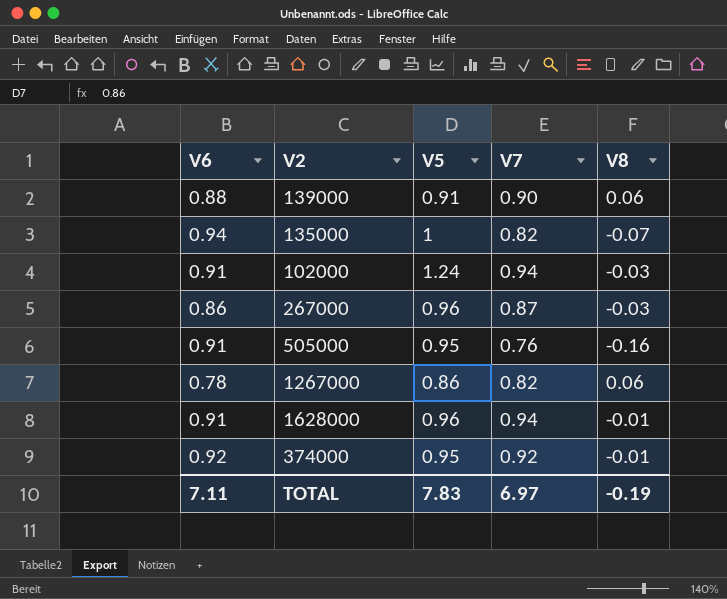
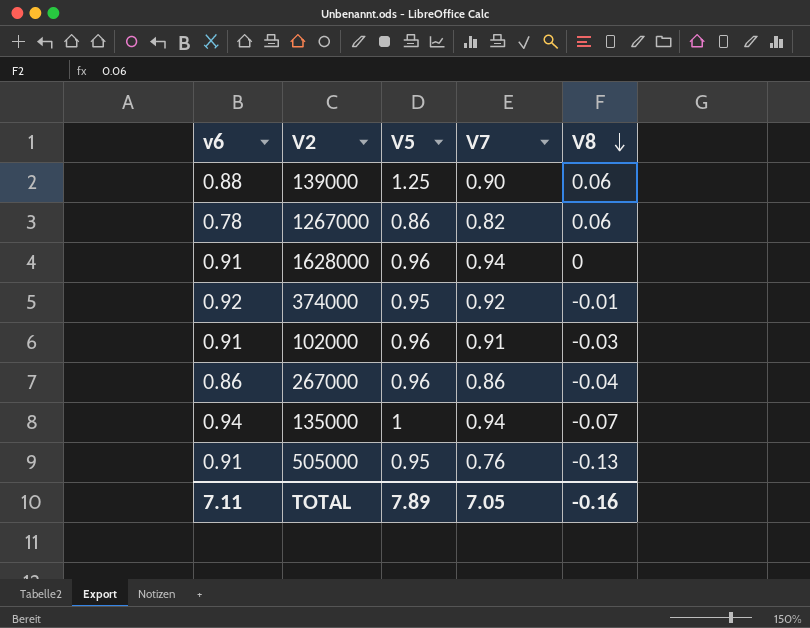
row order: none -> V8 descending
column name: V6 -> v6
139000 | V5: 0.91 -> 1.25
1628000 | V8: -0.01 -> 0
102000 | V5: 1.24 -> 0.96
102000 | V7: 0.94 -> 0.91
267000 | V7: 0.87 -> 0.86
267000 | V8: -0.03 -> -0.04
135000 | V7: 0.82 -> 0.94
505000 | V8: -0.16 -> -0.13
TOTAL | V5: 7.83 -> 7.89
TOTAL | V7: 6.97 -> 7.05
TOTAL | V8: -0.19 -> -0.16

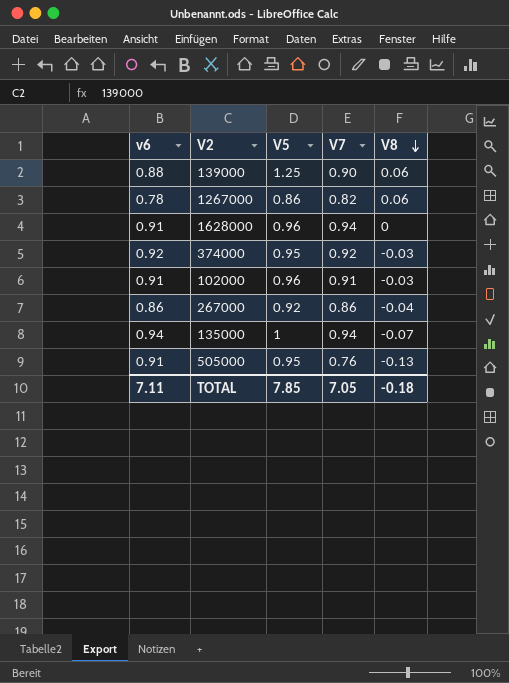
374000 | V8: -0.01 -> -0.03
267000 | V5: 0.96 -> 0.92
TOTAL | V5: 7.89 -> 7.85
TOTAL | V8: -0.16 -> -0.18

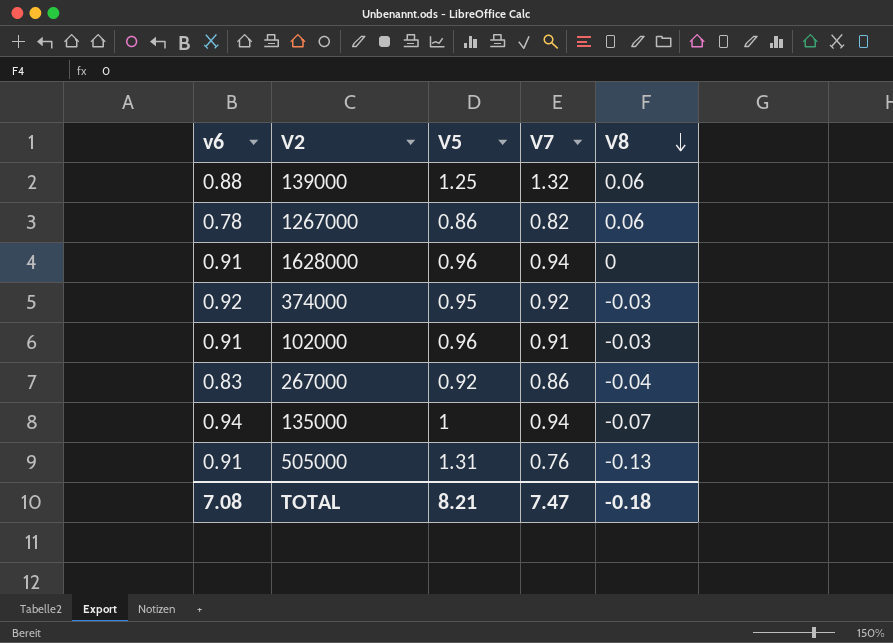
139000 | V7: 0.90 -> 1.32
267000 | v6: 0.86 -> 0.83
505000 | V5: 0.95 -> 1.31
TOTAL | v6: 7.11 -> 7.08
TOTAL | V5: 7.85 -> 8.21
TOTAL | V7: 7.05 -> 7.47

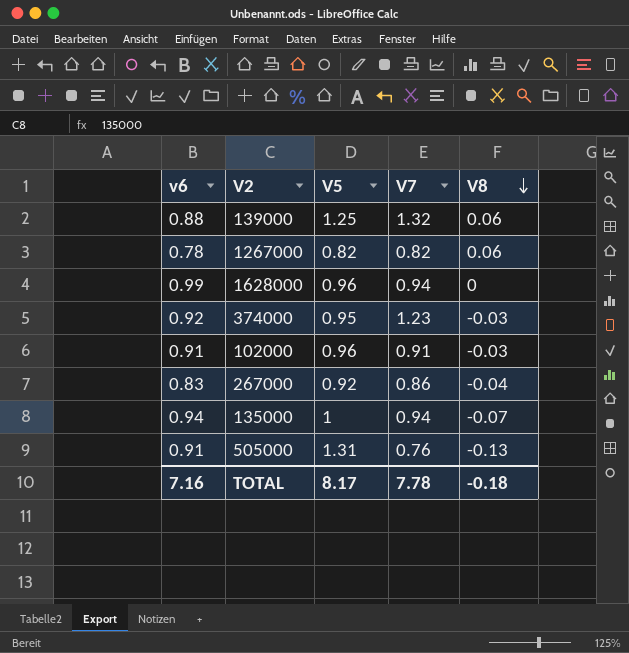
1267000 | V5: 0.86 -> 0.82
1628000 | v6: 0.91 -> 0.99
374000 | V7: 0.92 -> 1.23
TOTAL | v6: 7.08 -> 7.16
TOTAL | V5: 8.21 -> 8.17
TOTAL | V7: 7.47 -> 7.78

